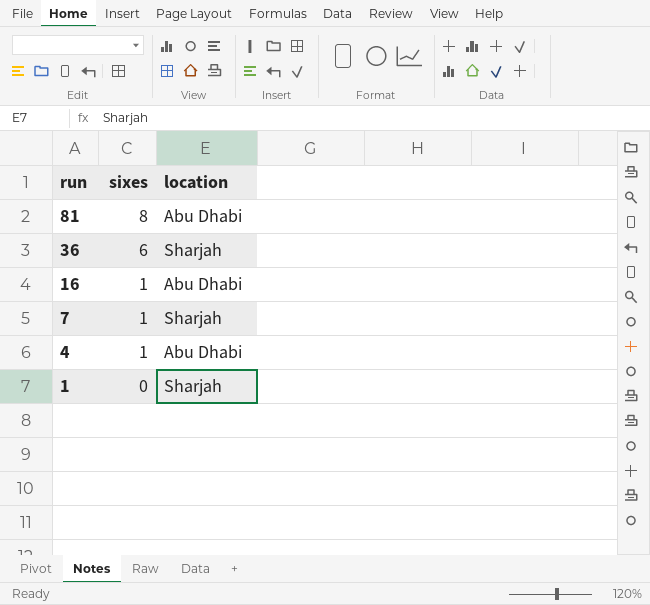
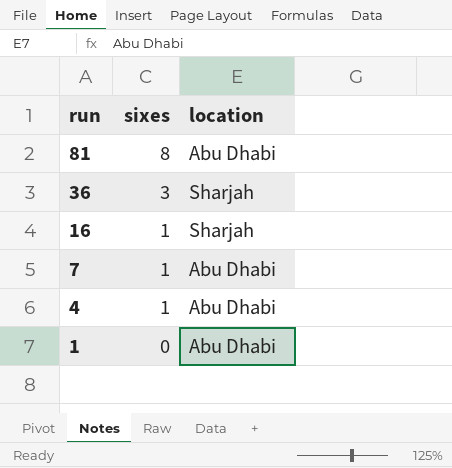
36 | sixes: 6 -> 3
16 | location: Abu Dhabi -> Sharjah
7 | location: Sharjah -> Abu Dhabi
1 | location: Sharjah -> Abu Dhabi

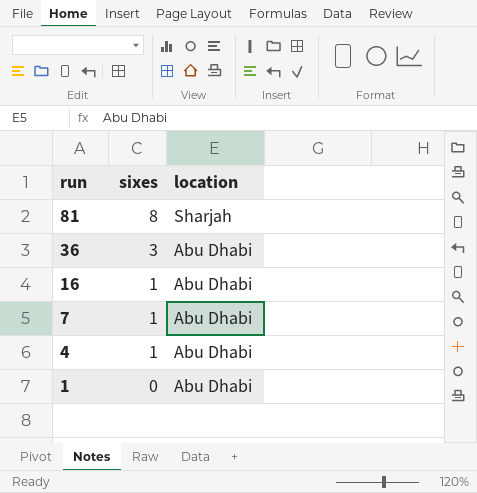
81 | location: Abu Dhabi -> Sharjah
36 | location: Sharjah -> Abu Dhabi
16 | location: Sharjah -> Abu Dhabi

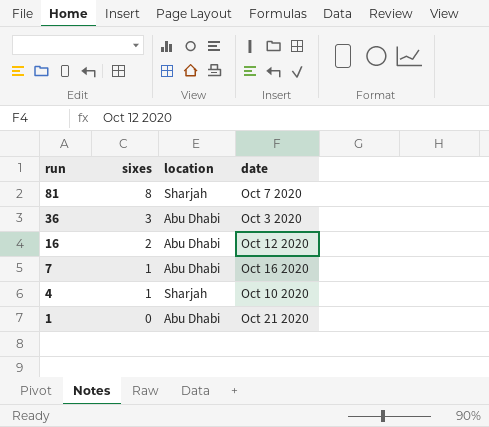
column date | position: none -> 4
16 | sixes: 1 -> 2
4 | location: Abu Dhabi -> Sharjah

